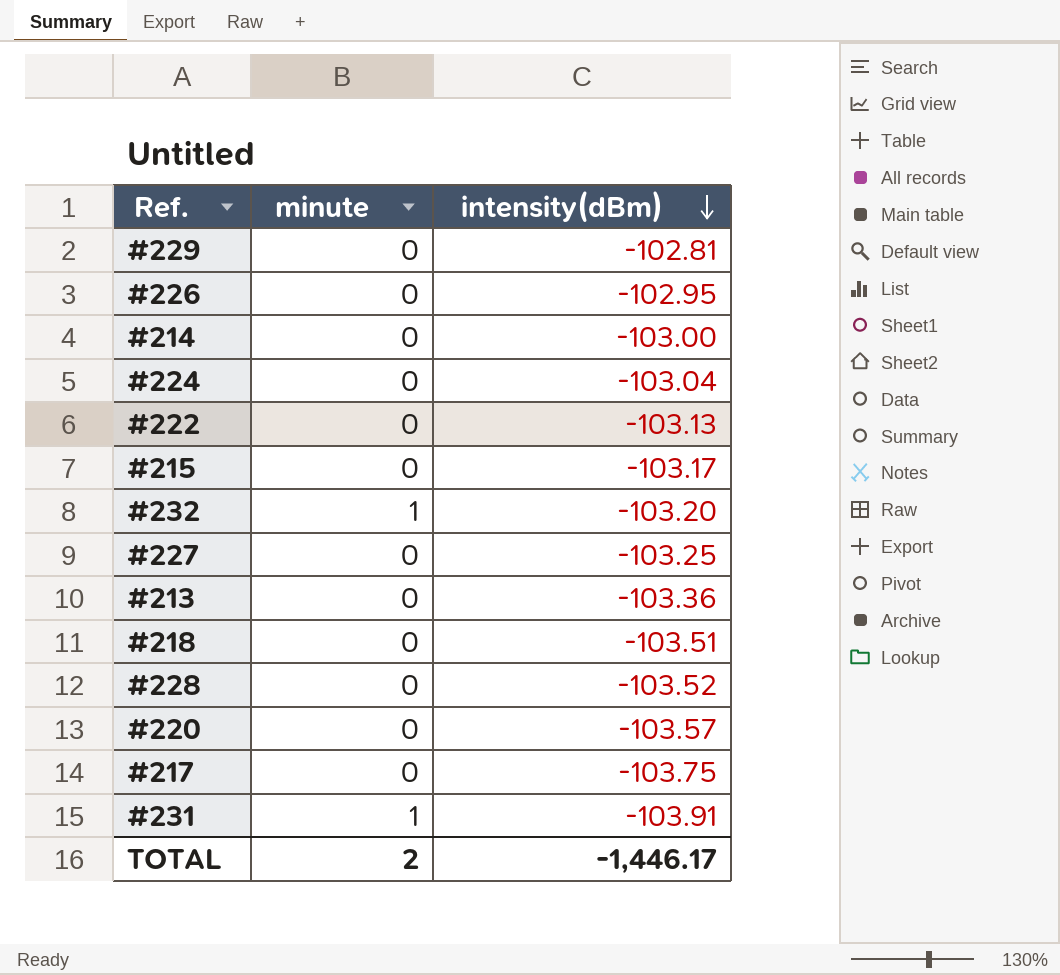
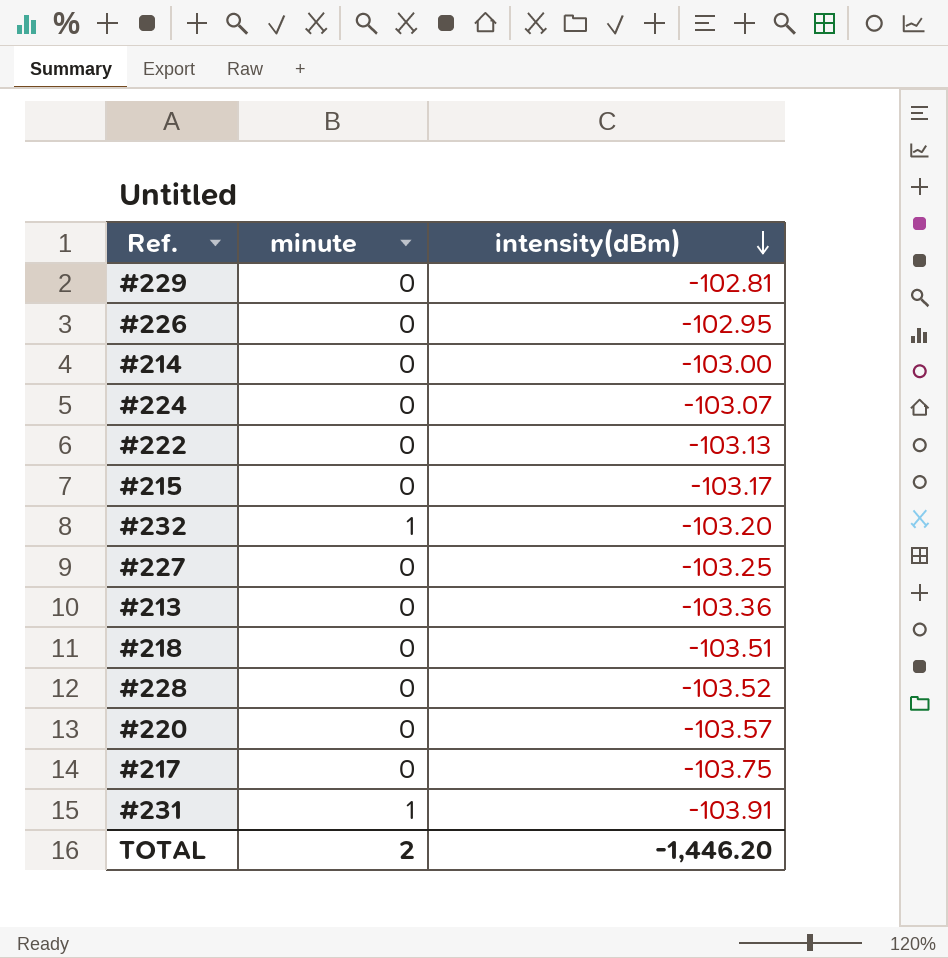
#224 | intensity(dBm): -103.04 -> -103.07
TOTAL | intensity(dBm): -1,446.17 -> -1,446.20

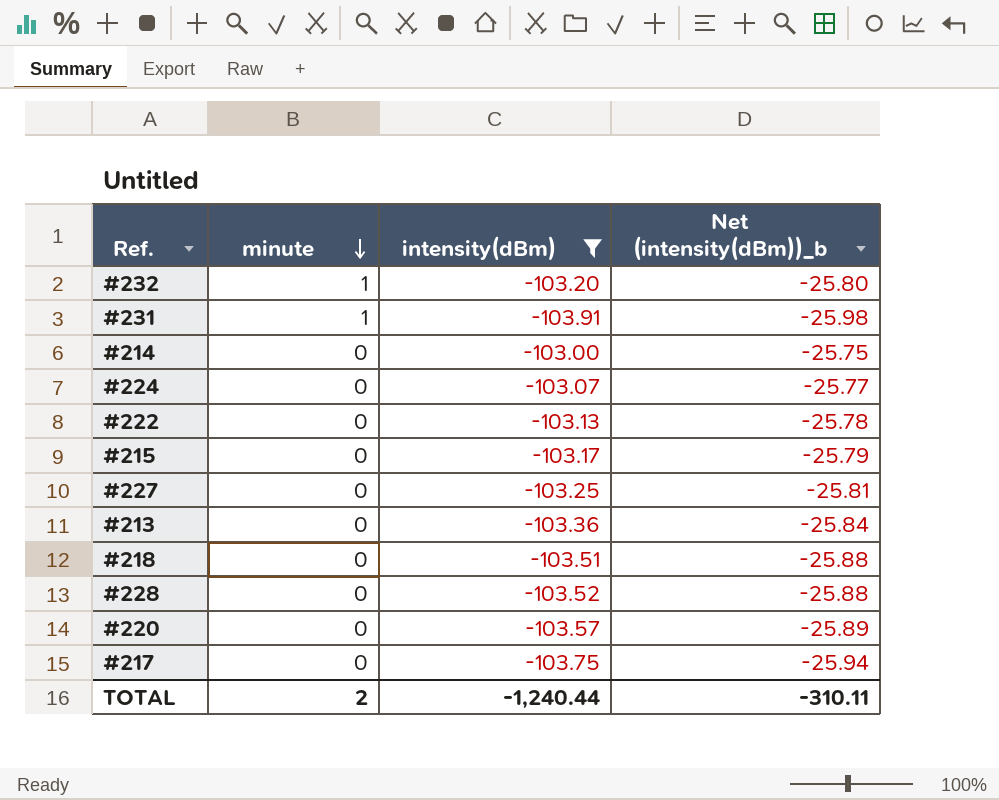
filter: none -> intensity(dBm) <= -103.00
row order: intensity(dBm) descending -> minute descending
column Net (intensity(dBm))_b | formula: none -> [intensity(dBm)] * 0.25
TOTAL | intensity(dBm): -1,446.20 -> -1,240.44

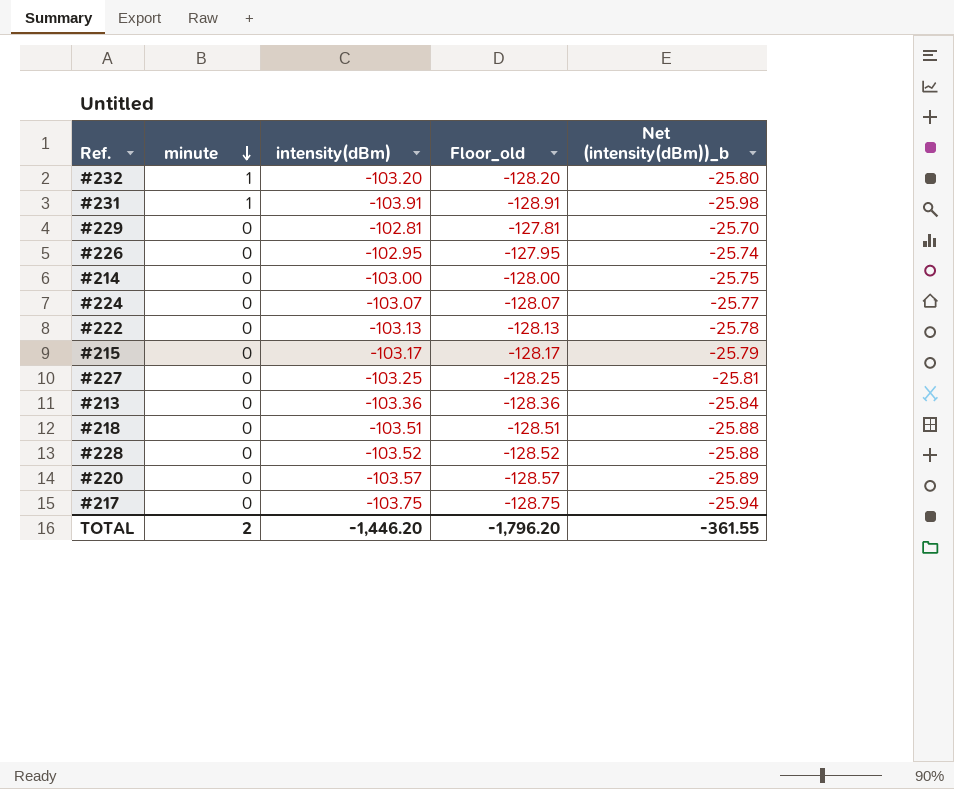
filter: intensity(dBm) <= -103.00 -> none
column Floor_old | formula: none -> [intensity(dBm)] - 25
TOTAL | intensity(dBm): -1,240.44 -> -1,446.20
TOTAL | Net (intensity(dBm))_b: -310.11 -> -361.55

